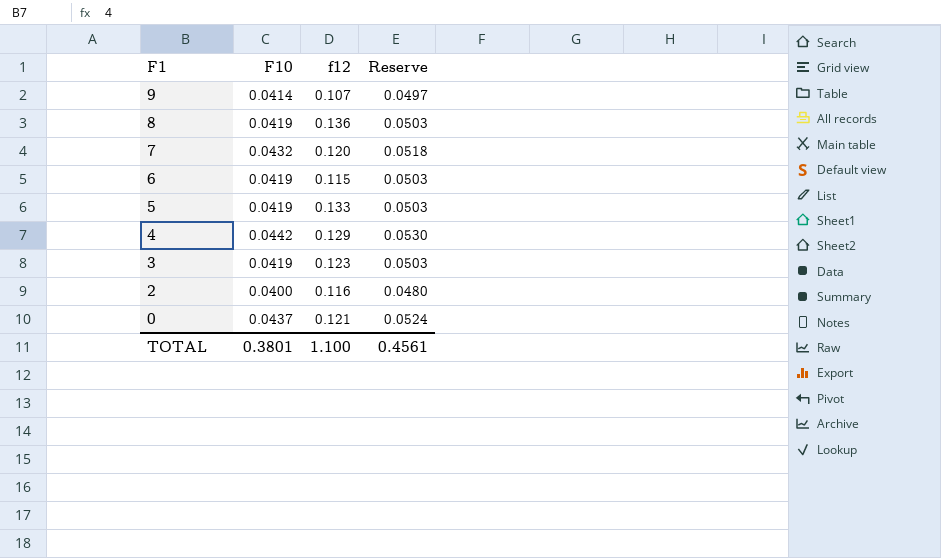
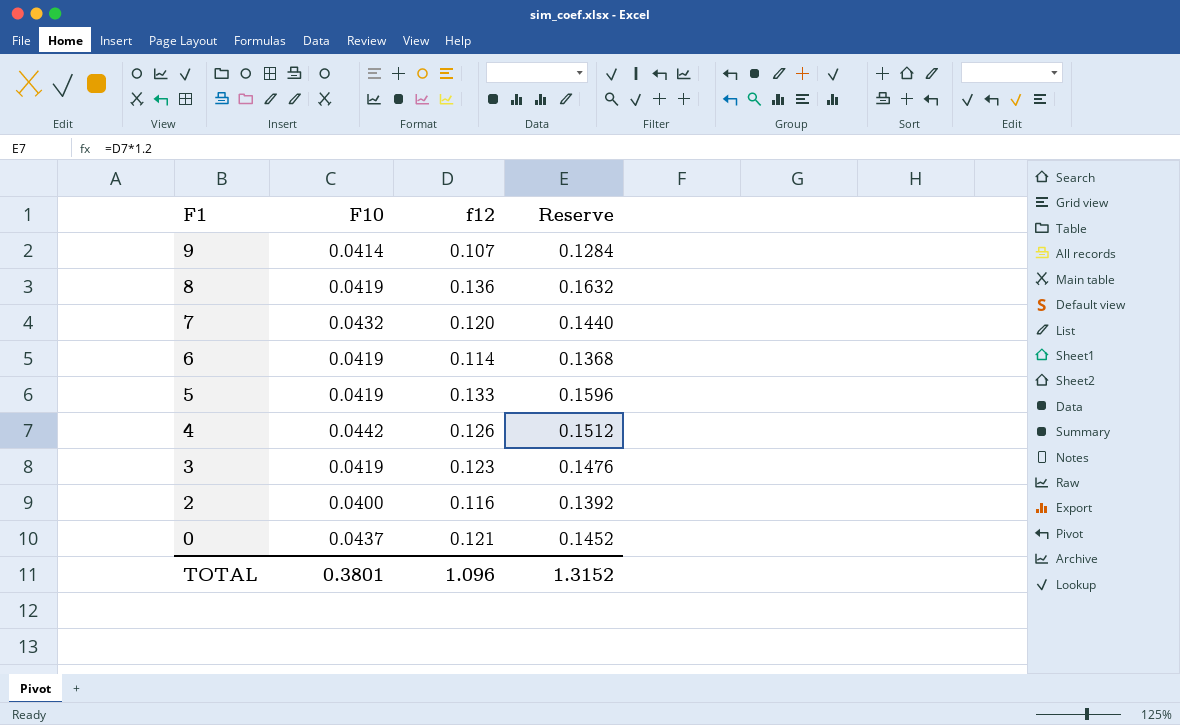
column Reserve | formula: [F10] * 1.2 -> [f12] * 1.2
6 | f12: 0.115 -> 0.114
4 | f12: 0.129 -> 0.126
TOTAL | f12: 1.100 -> 1.096
TOTAL | Reserve: 0.4561 -> 1.3152

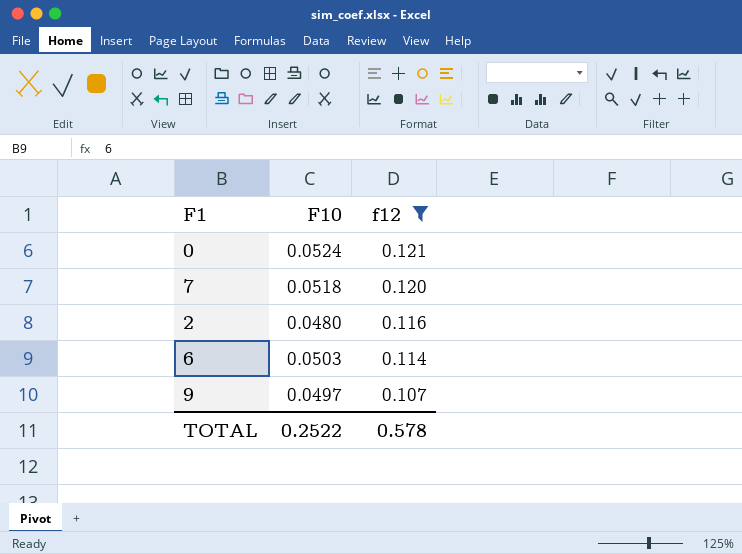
filter: none -> f12 <= 0.121
row order: F1 descending -> f12 descending
column Reserve | formula: [f12] * 1.2 -> none
0 | F10: 0.0437 -> 0.0524
7 | F10: 0.0432 -> 0.0518
2 | F10: 0.0400 -> 0.0480
6 | F10: 0.0419 -> 0.0503
9 | F10: 0.0414 -> 0.0497
TOTAL | F10: 0.3801 -> 0.2522
TOTAL | f12: 1.096 -> 0.578

